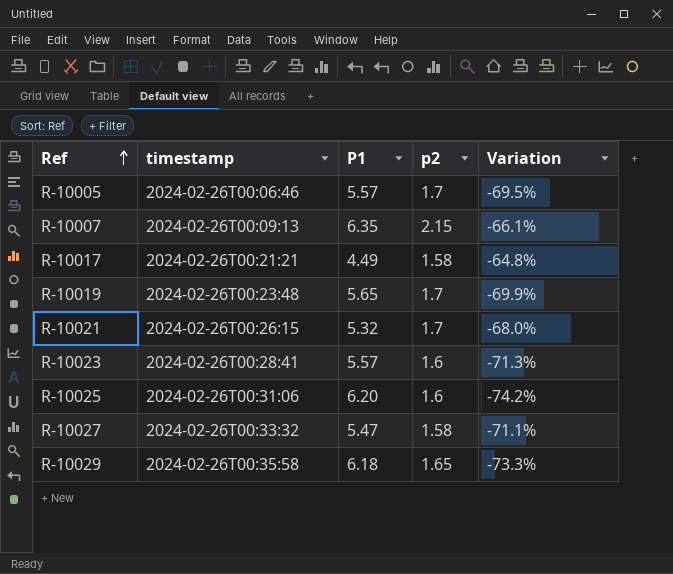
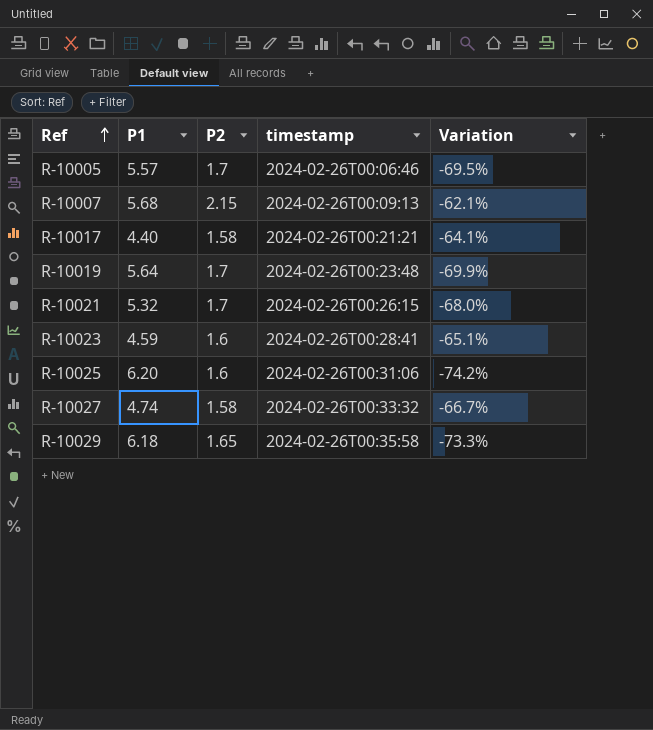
column name: p2 -> P2
column timestamp | position: 2 -> 4
R-10007 | P1: 6.35 -> 5.68
R-10007 | Variation: -66.1% -> -62.1%
R-10017 | P1: 4.49 -> 4.40
R-10017 | Variation: -64.8% -> -64.1%
R-10019 | P1: 5.65 -> 5.64
R-10023 | P1: 5.57 -> 4.59
R-10023 | Variation: -71.3% -> -65.1%
R-10027 | P1: 5.47 -> 4.74
R-10027 | Variation: -71.1% -> -66.7%

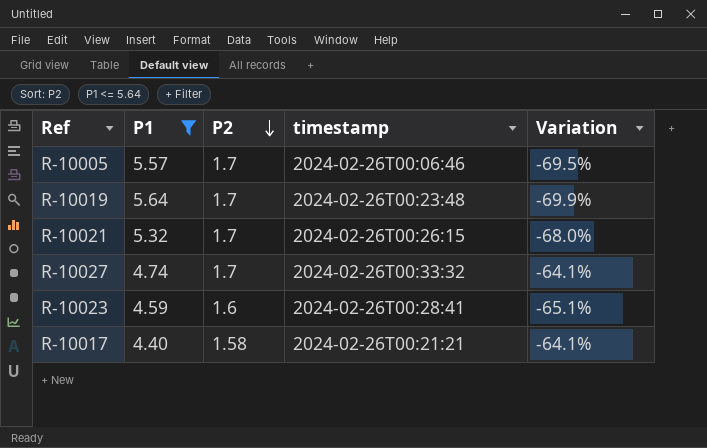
filter: none -> P1 <= 5.64
row order: Ref ascending -> P2 descending
R-10027 | P2: 1.58 -> 1.7
R-10027 | Variation: -66.7% -> -64.1%

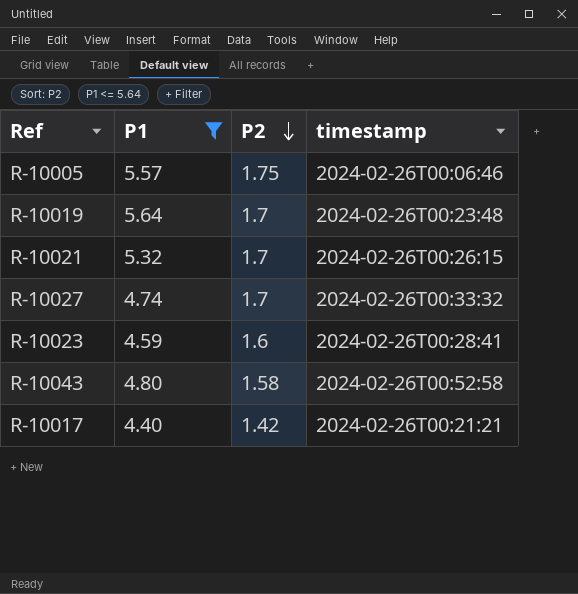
column Variation | formula: ([P2] - [P1]) / [P1] -> none
R-10005 | P2: 1.7 -> 1.75
row R-10043: none -> 4.80 | 1.58 | 2024-02-26T00:52:58
R-10017 | P2: 1.58 -> 1.42

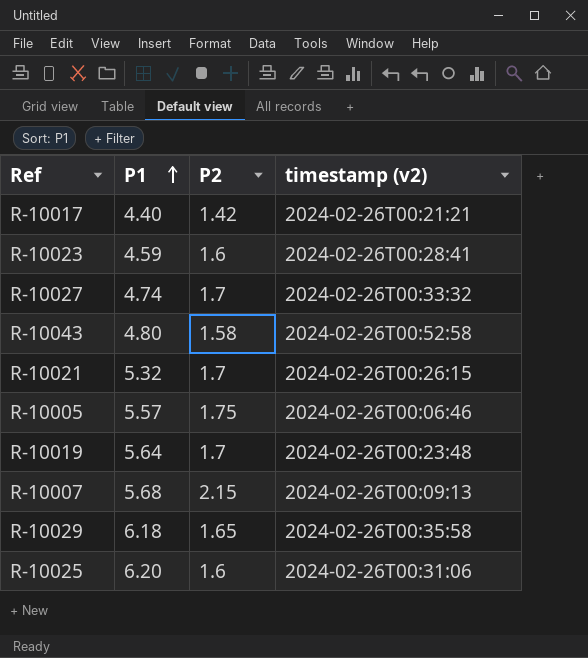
filter: P1 <= 5.64 -> none
row order: P2 descending -> P1 ascending
column name: timestamp -> timestamp (v2)

